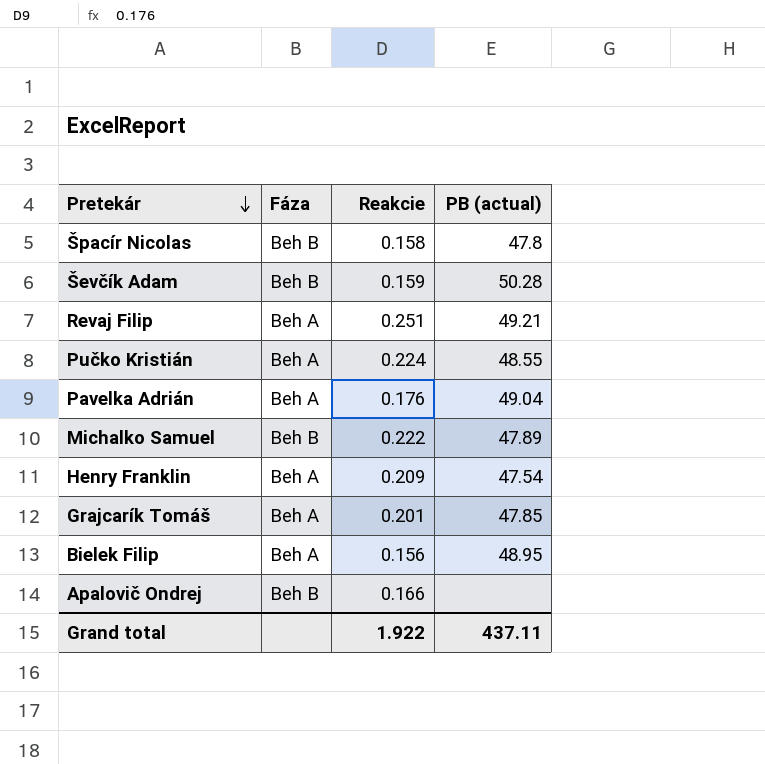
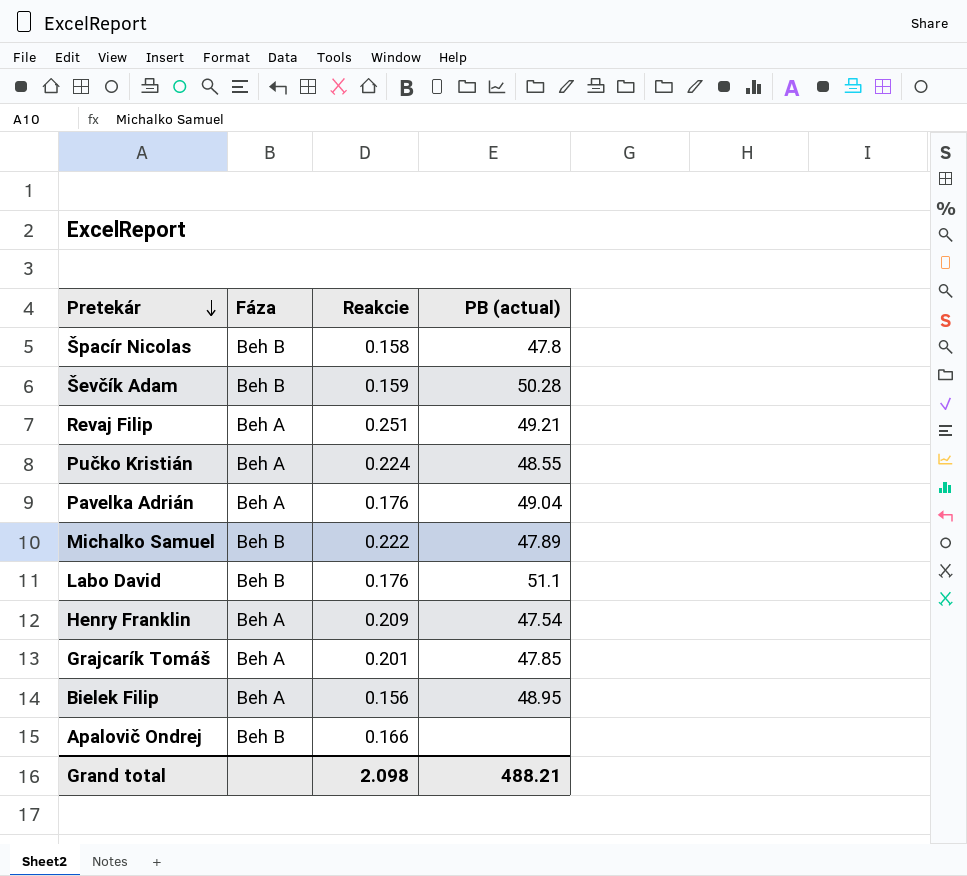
row Labo David: none -> Beh B | 0.176 | 51.1
Grand total | Reakcie: 1.922 -> 2.098
Grand total | PB (actual): 437.11 -> 488.21

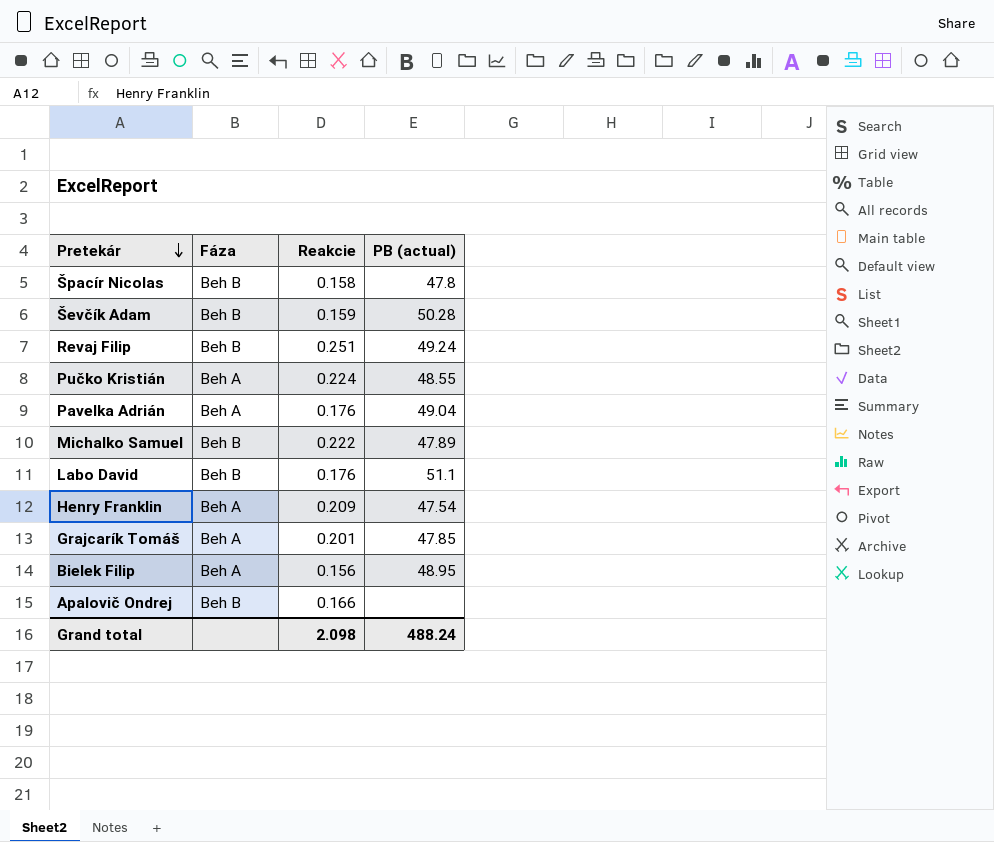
Revaj Filip | Fáza: Beh A -> Beh B
Revaj Filip | PB (actual): 49.21 -> 49.24
Grand total | PB (actual): 488.21 -> 488.24

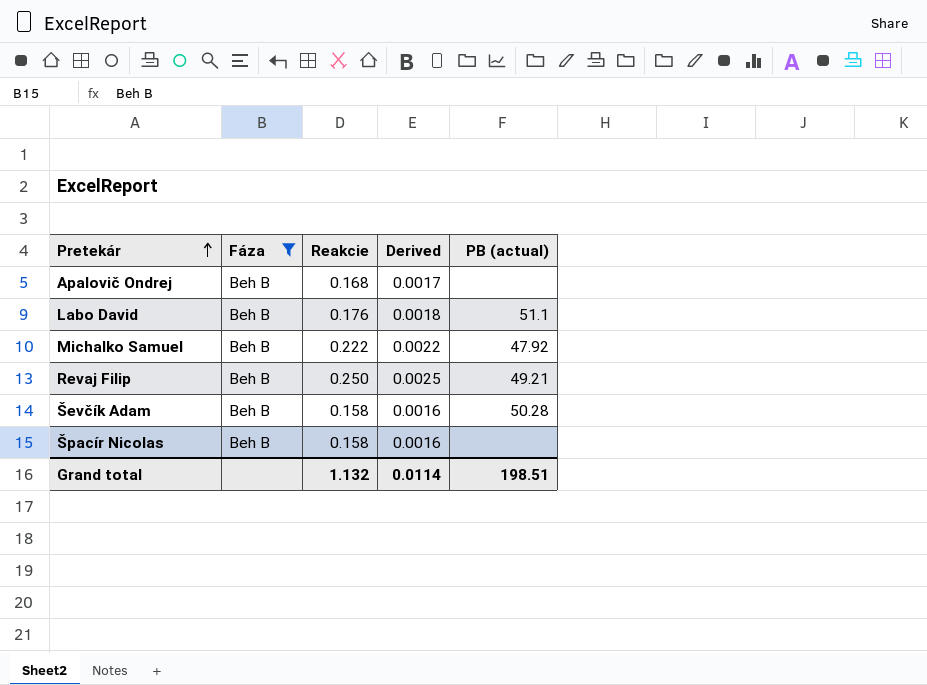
filter: none -> Fáza = Beh B
row order: Pretekár descending -> Pretekár ascending
column Derived | formula: none -> [Reakcie] * 0.01
Apalovič Ondrej | Reakcie: 0.166 -> 0.168
Michalko Samuel | PB (actual): 47.89 -> 47.92
Revaj Filip | Reakcie: 0.251 -> 0.250
Revaj Filip | PB (actual): 49.24 -> 49.21
Ševčík Adam | Reakcie: 0.159 -> 0.158
Špacír Nicolas | PB (actual): 47.8 -> none
Grand total | Reakcie: 2.098 -> 1.132
Grand total | PB (actual): 488.24 -> 198.51

